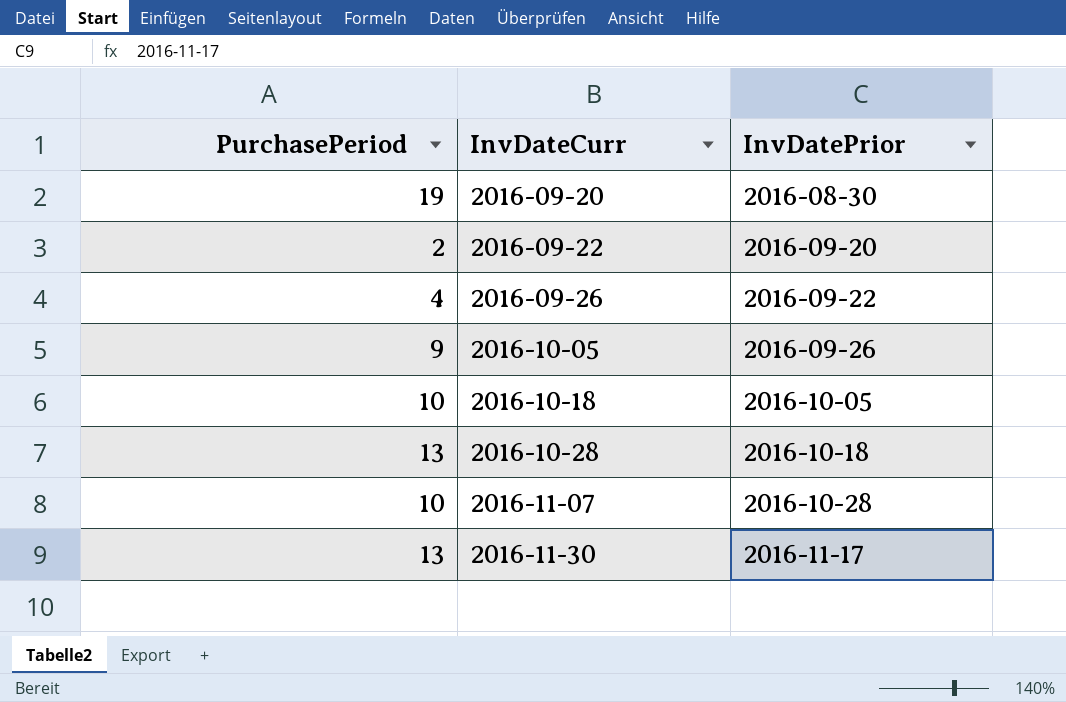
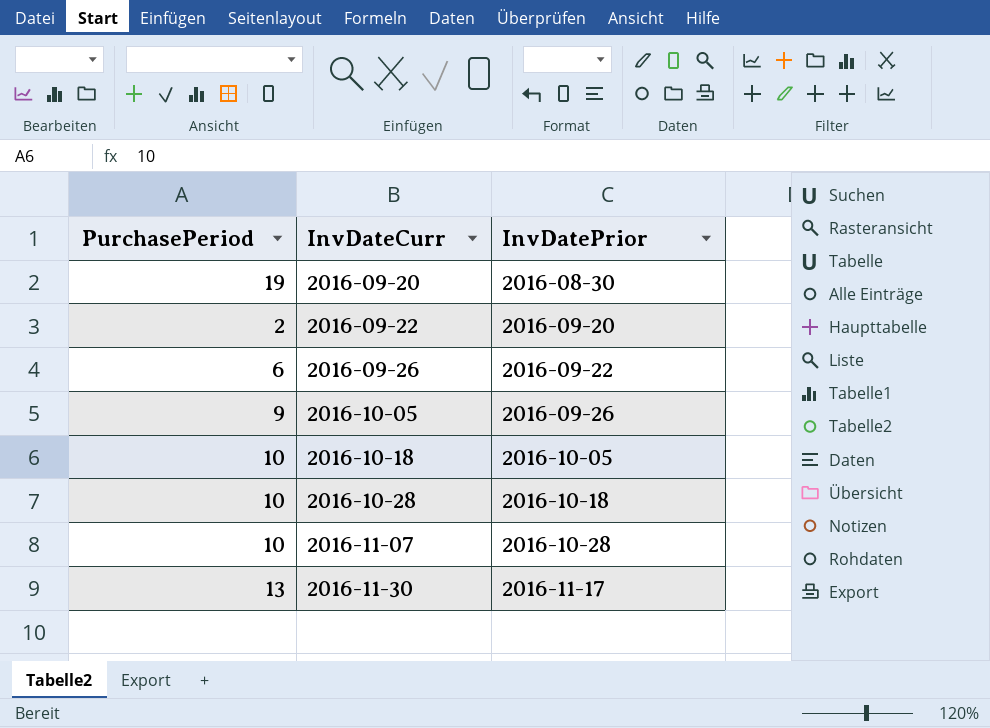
2016-09-26 | PurchasePeriod: 4 -> 6
2016-10-28 | PurchasePeriod: 13 -> 10

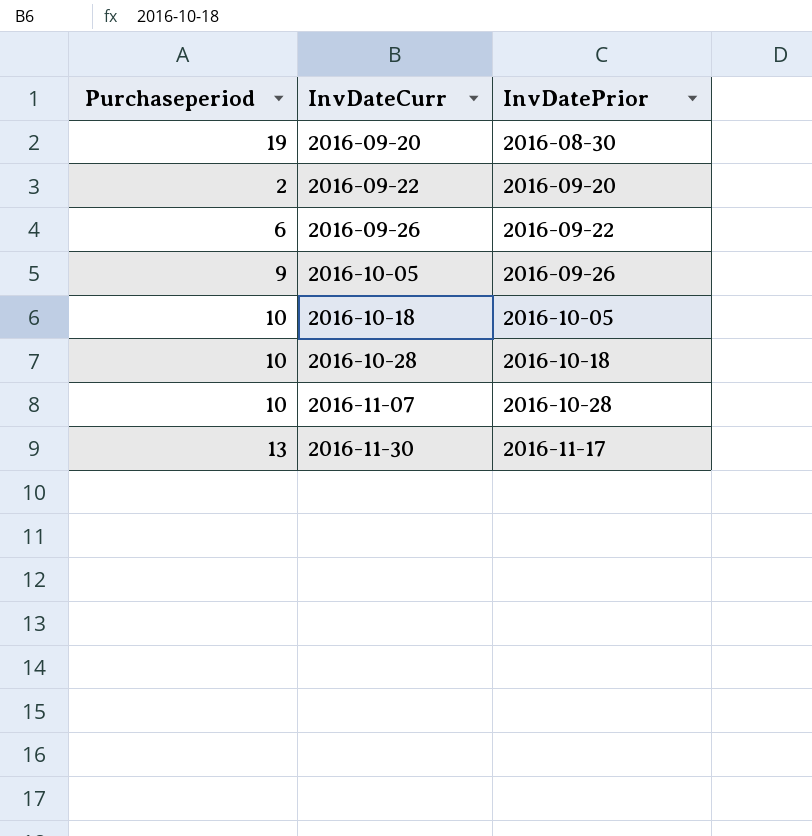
column name: PurchasePeriod -> Purchaseperiod

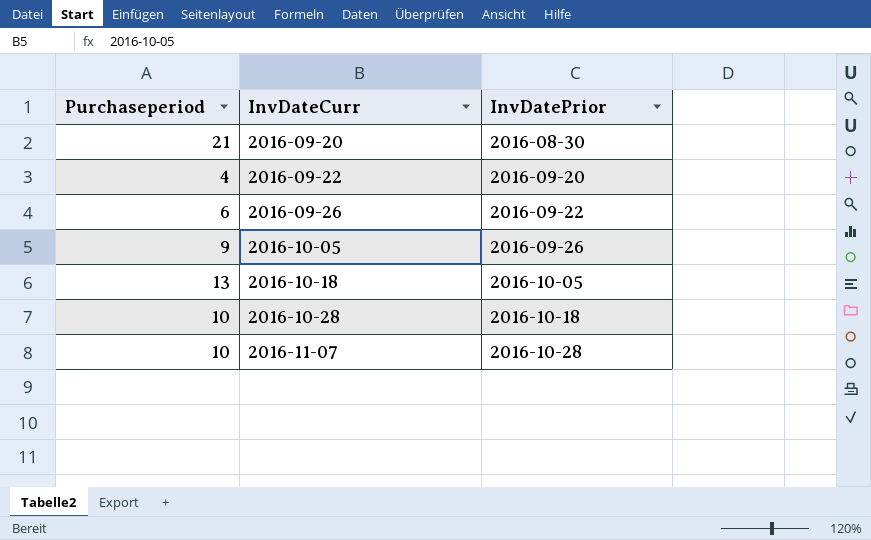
row 2016-11-30: 13 | 2016-11-17 -> none
2016-09-20 | Purchaseperiod: 19 -> 21
2016-09-22 | Purchaseperiod: 2 -> 4
2016-10-18 | Purchaseperiod: 10 -> 13

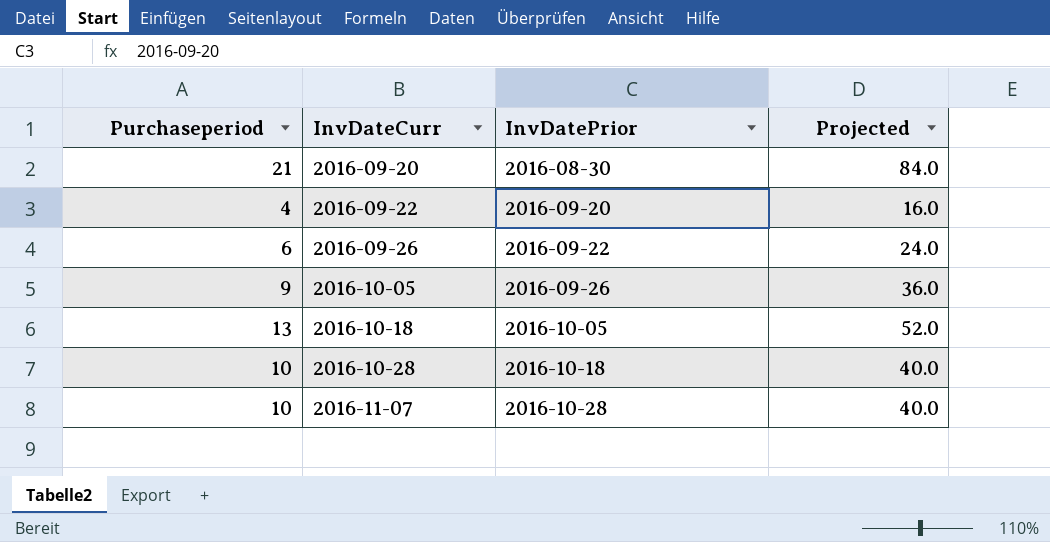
column Projected | formula: none -> [Purchaseperiod] * 4

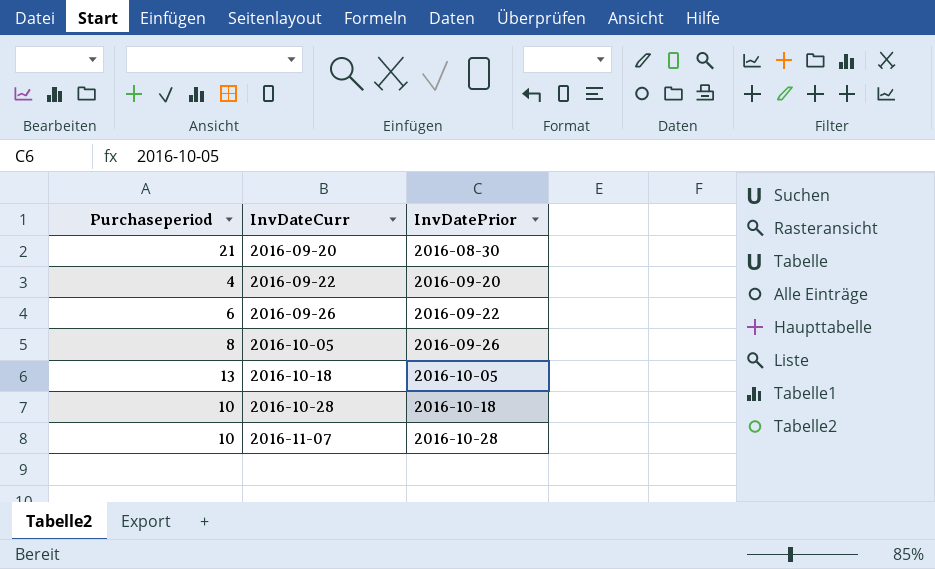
column Projected | formula: [Purchaseperiod] * 4 -> none
2016-10-05 | Purchaseperiod: 9 -> 8

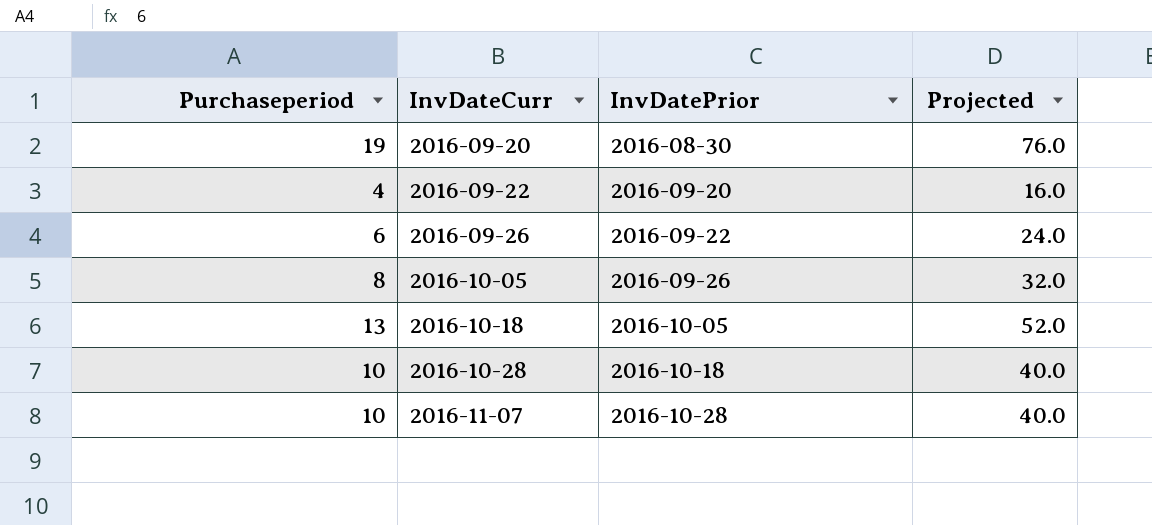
column Projected | formula: none -> [Purchaseperiod] * 4
2016-09-20 | Purchaseperiod: 21 -> 19

